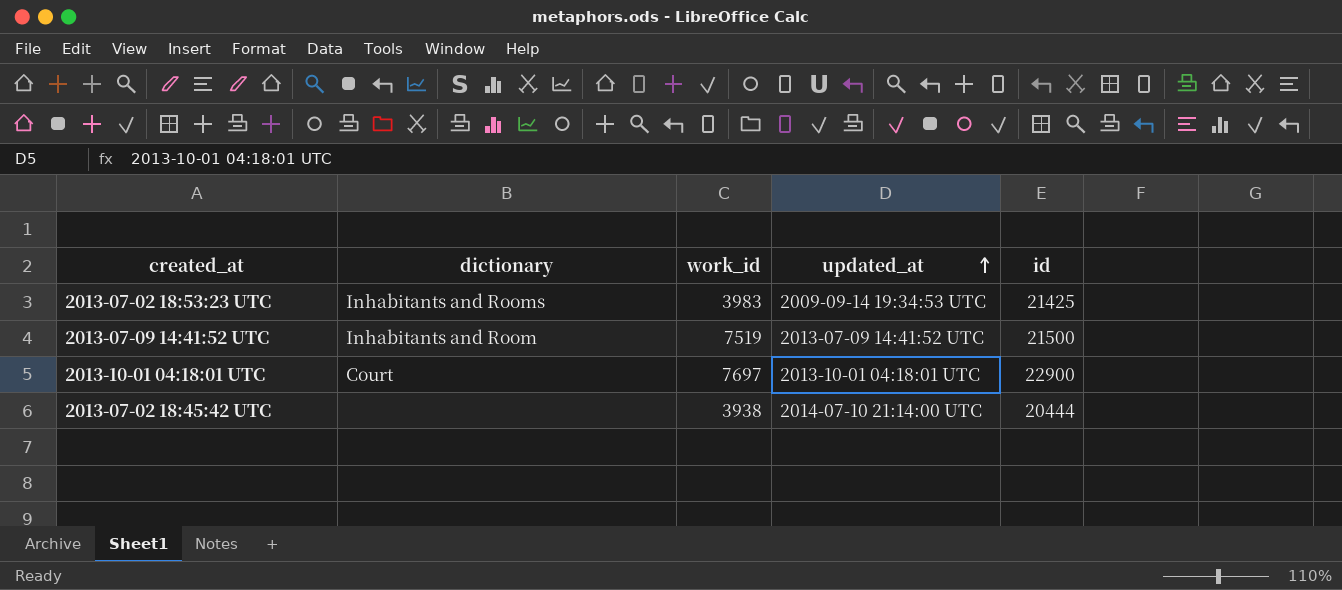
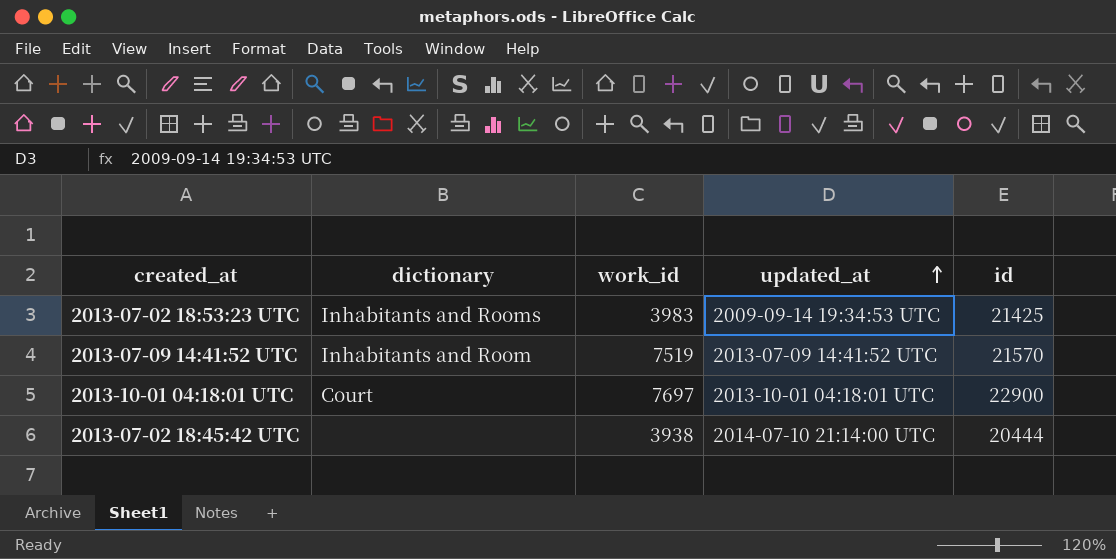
2013-07-09 14:41:52 UTC | id: 21500 -> 21570

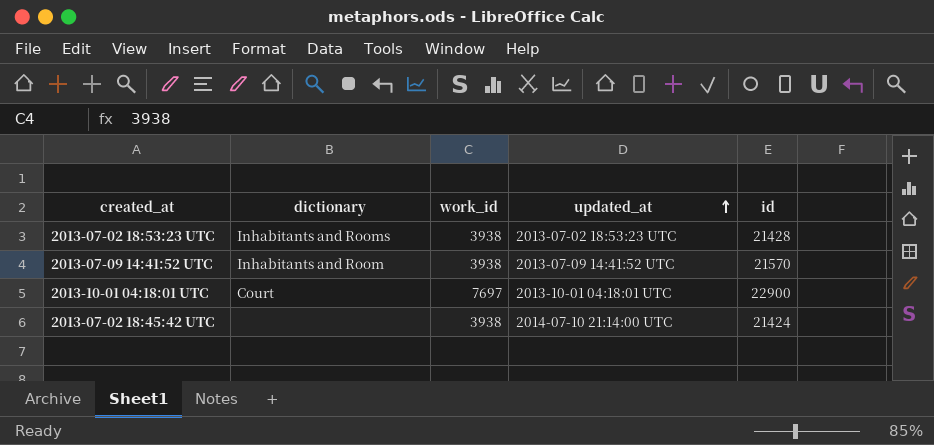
2013-07-02 18:53:23 UTC | work_id: 3983 -> 3938
2013-07-02 18:53:23 UTC | updated_at: 2009-09-14 19:34:53 UTC -> 2013-07-02 18:53:23 UTC
2013-07-02 18:53:23 UTC | id: 21425 -> 21428
2013-07-09 14:41:52 UTC | work_id: 7519 -> 3938
2013-07-02 18:45:42 UTC | id: 20444 -> 21424

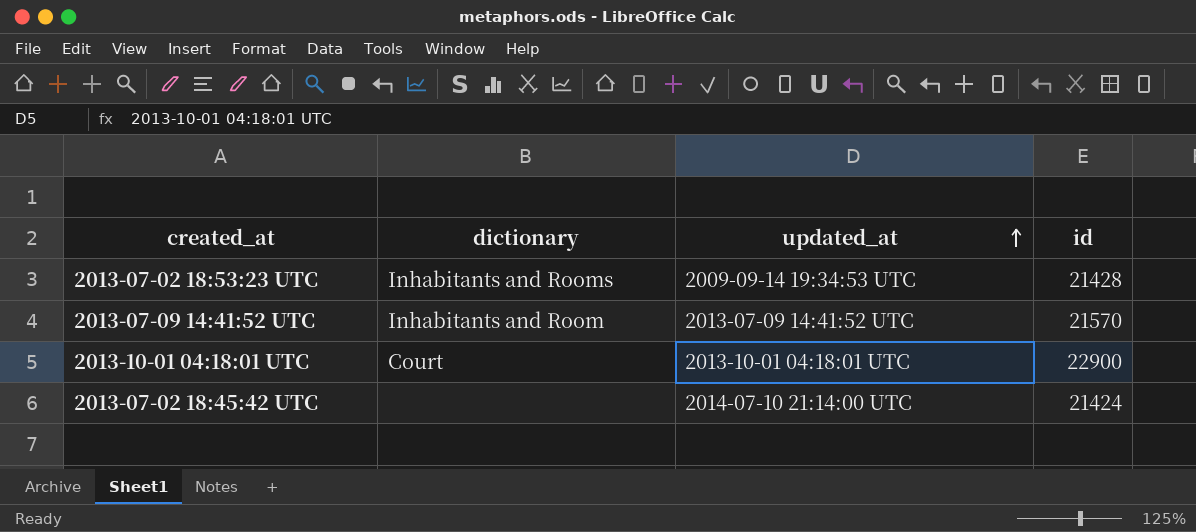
column work_id | position: 3 -> none
2013-07-02 18:53:23 UTC | updated_at: 2013-07-02 18:53:23 UTC -> 2009-09-14 19:34:53 UTC

